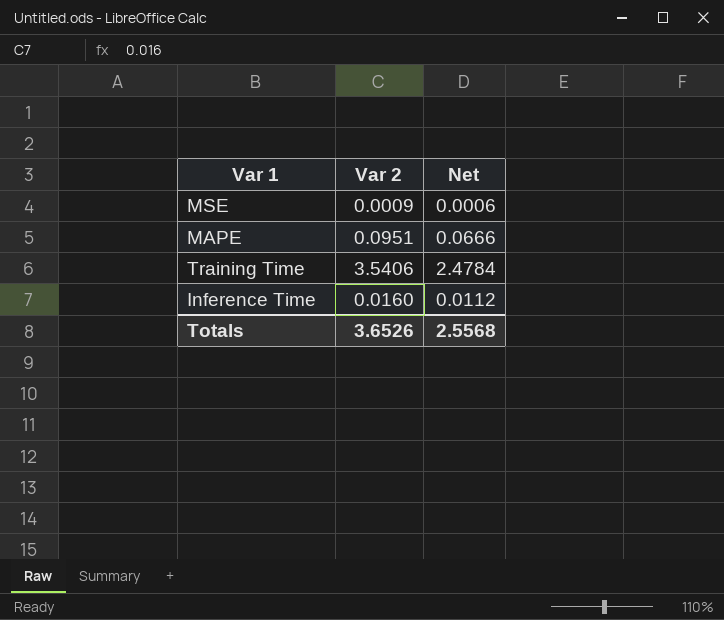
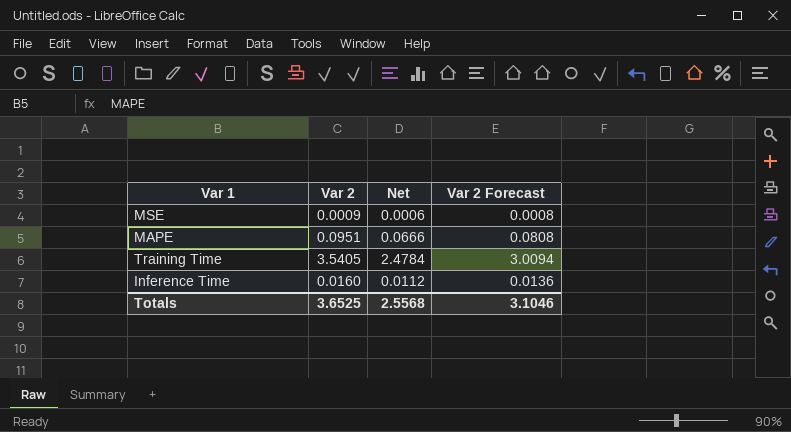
column Var 2 Forecast | formula: none -> [Var 2] * 0.85
Training Time | Var 2: 3.5406 -> 3.5405
Totals | Var 2: 3.6526 -> 3.6525

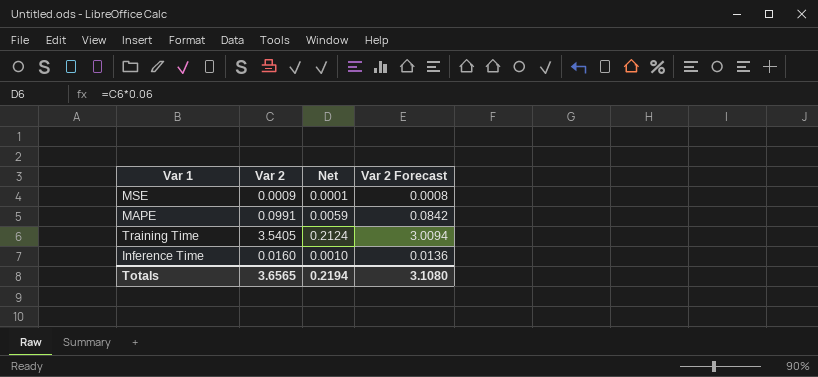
column Net | formula: [Var 2] * 0.7 -> [Var 2] * 0.06
MAPE | Var 2: 0.0951 -> 0.0991
MAPE | Var 2 Forecast: 0.0808 -> 0.0842
Totals | Var 2: 3.6525 -> 3.6565
Totals | Net: 2.5568 -> 0.2194
Totals | Var 2 Forecast: 3.1046 -> 3.1080

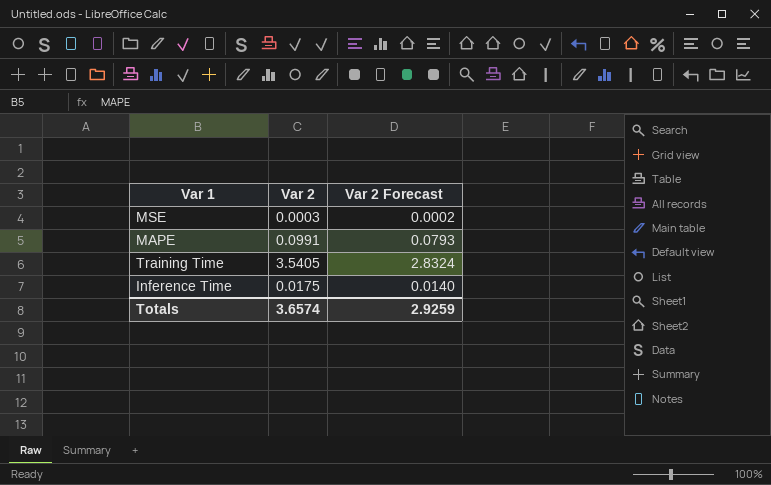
column Net | formula: [Var 2] * 0.06 -> none
column Var 2 Forecast | formula: [Var 2] * 0.85 -> [Var 2] * 0.8
MSE | Var 2: 0.0009 -> 0.0003
Inference Time | Var 2: 0.0160 -> 0.0175
Totals | Var 2: 3.6565 -> 3.6574
Totals | Var 2 Forecast: 3.1080 -> 2.9259

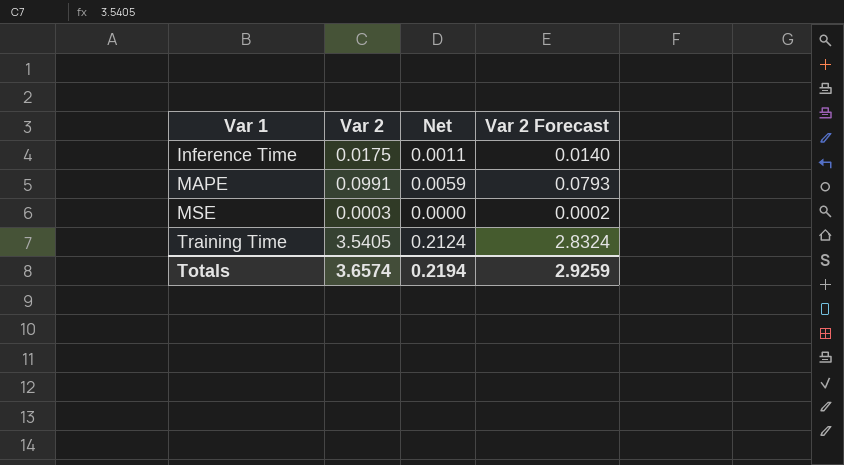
row order: none -> Var 1 ascending
column Net | formula: none -> [Var 2] * 0.06

